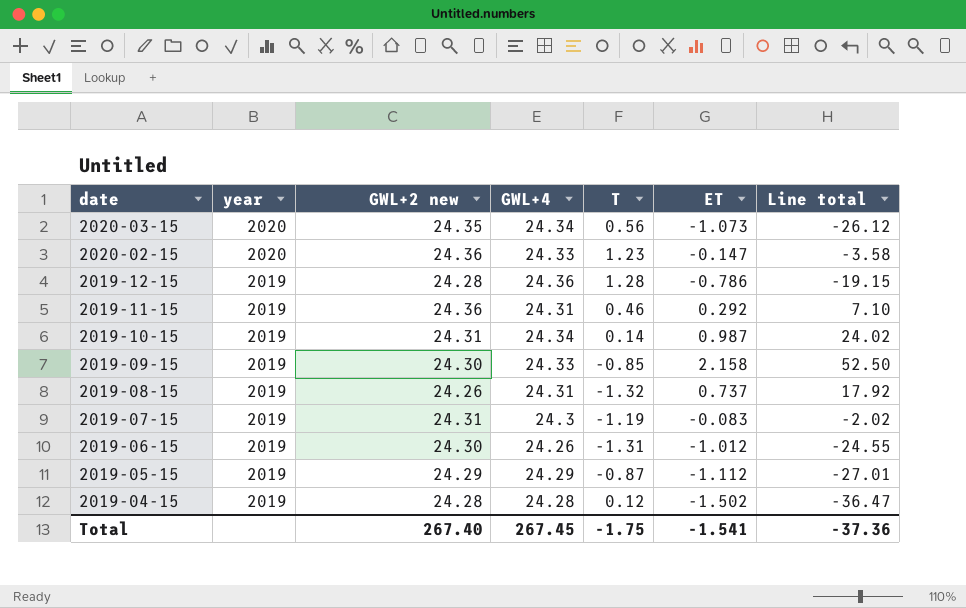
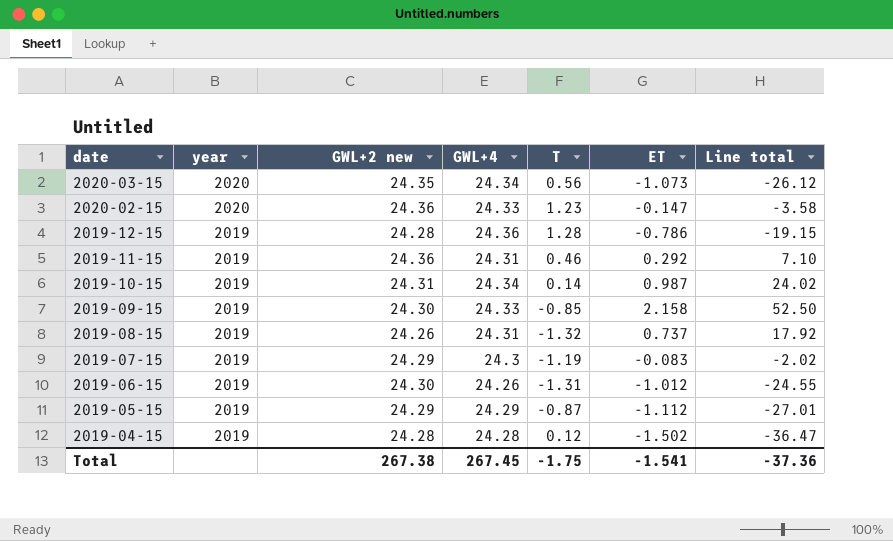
2019-07-15 | GWL+2 new: 24.31 -> 24.29
Total | GWL+2 new: 267.40 -> 267.38

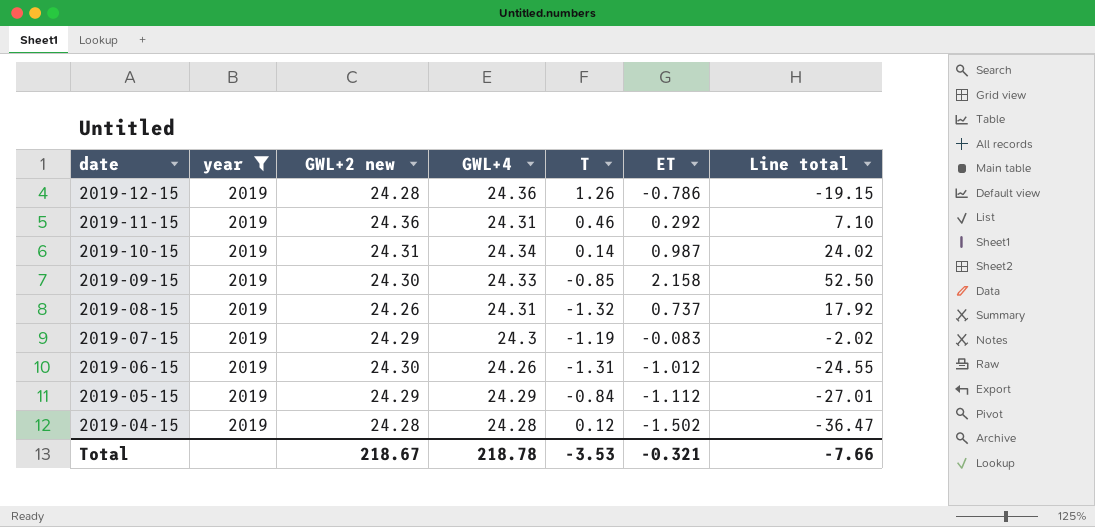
filter: none -> year = 2019
2019-12-15 | T: 1.28 -> 1.26
2019-05-15 | T: -0.87 -> -0.84
Total | GWL+2 new: 267.38 -> 218.67
Total | GWL+4: 267.45 -> 218.78
Total | T: -1.75 -> -3.53
Total | ET: -1.541 -> -0.321
Total | Line total: -37.36 -> -7.66

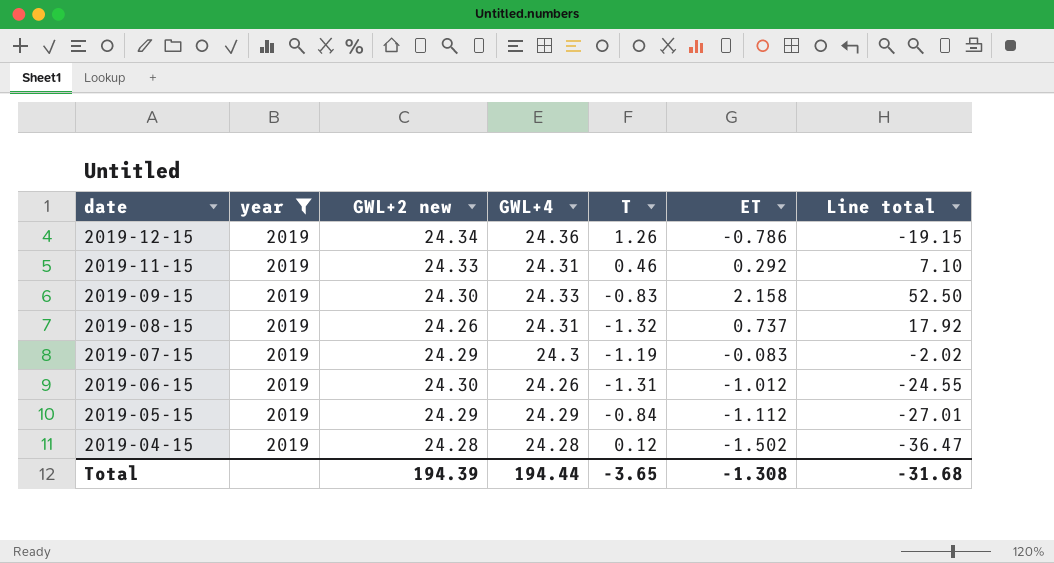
row 2019-10-15: 2019 | 24.31 | 24.34 | 0.14 | 0.987 | 24.02 -> none
2019-12-15 | GWL+2 new: 24.28 -> 24.34
2019-11-15 | GWL+2 new: 24.36 -> 24.33
2019-09-15 | T: -0.85 -> -0.83
Total | GWL+2 new: 218.67 -> 194.39
Total | GWL+4: 218.78 -> 194.44
Total | T: -3.53 -> -3.65
Total | ET: -0.321 -> -1.308
Total | Line total: -7.66 -> -31.68

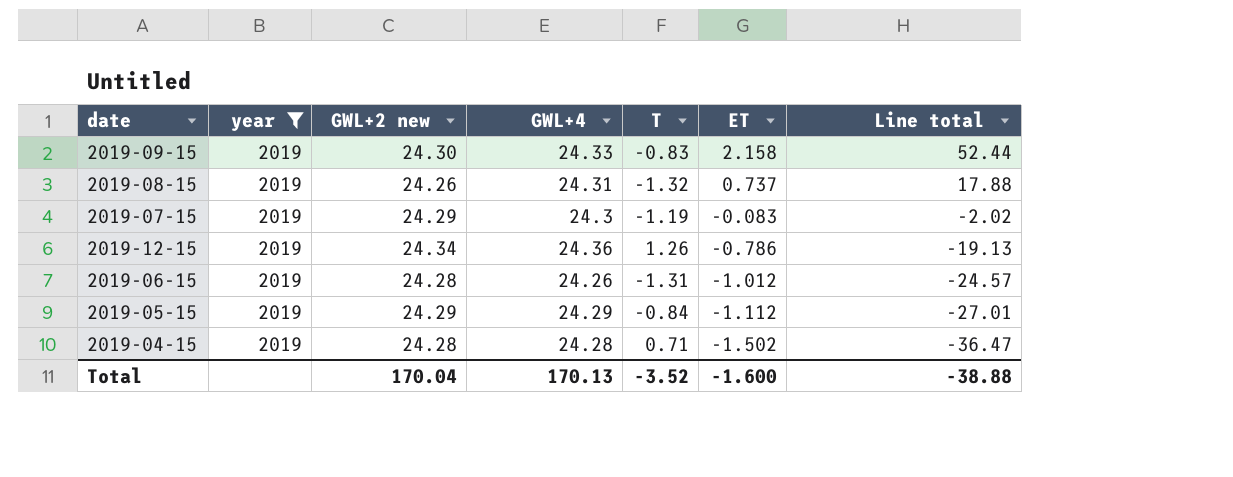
row order: date descending -> ET descending
column Line total | formula: [GWL+4] * [ET] -> [GWL+2 new] * [ET]
row 2019-11-15: 2019 | 24.33 | 24.31 | 0.46 | 0.292 | 7.10 -> none
2019-06-15 | GWL+2 new: 24.30 -> 24.28
2019-04-15 | T: 0.12 -> 0.71
Total | GWL+2 new: 194.39 -> 170.04
Total | GWL+4: 194.44 -> 170.13
Total | T: -3.65 -> -3.52
Total | ET: -1.308 -> -1.600
Total | Line total: -31.68 -> -38.88

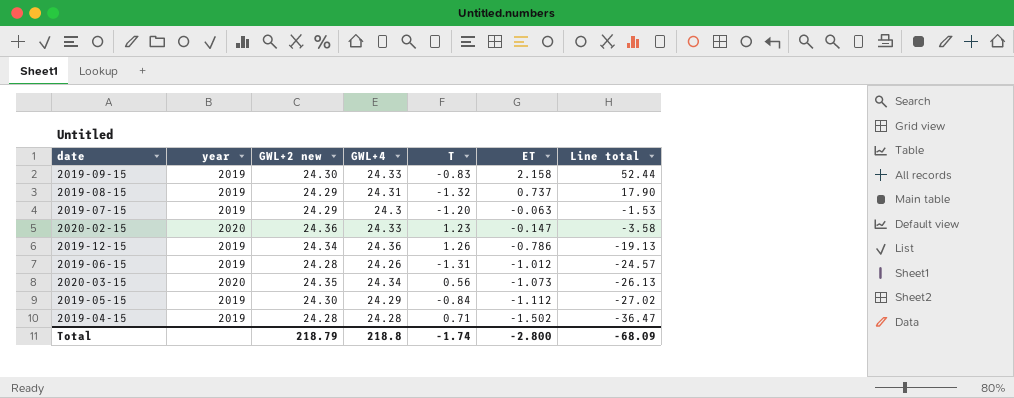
filter: year = 2019 -> none
2019-08-15 | GWL+2 new: 24.26 -> 24.29
2019-08-15 | Line total: 17.88 -> 17.90
2019-07-15 | T: -1.19 -> -1.20
2019-07-15 | ET: -0.083 -> -0.063
2019-07-15 | Line total: -2.02 -> -1.53
2019-05-15 | GWL+2 new: 24.29 -> 24.30
2019-05-15 | Line total: -27.01 -> -27.02
Total | GWL+2 new: 170.04 -> 218.79
Total | GWL+4: 170.13 -> 218.8
Total | T: -3.52 -> -1.74
Total | ET: -1.600 -> -2.800
Total | Line total: -38.88 -> -68.09

